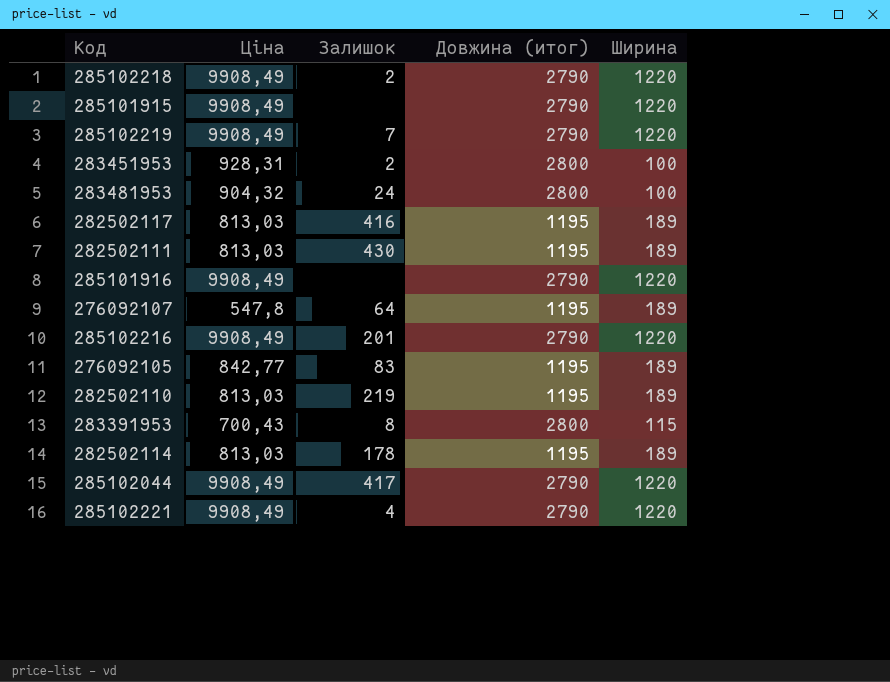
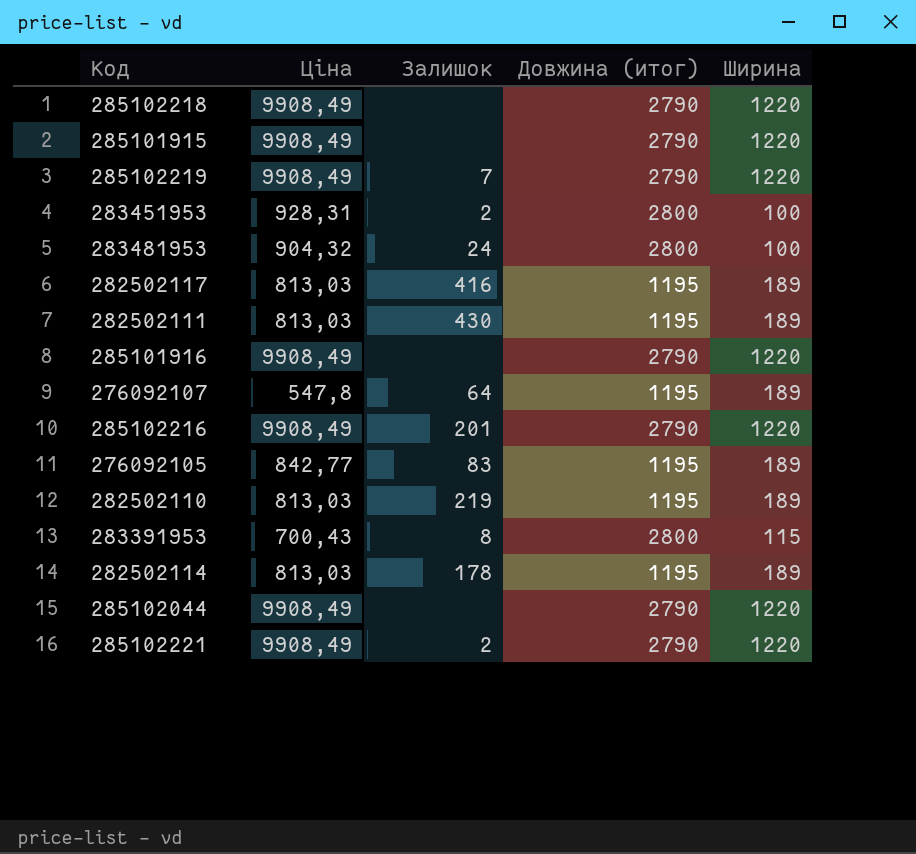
285102218 | Залишок: 2 -> none
285102044 | Залишок: 417 -> none
285102221 | Залишок: 4 -> 2

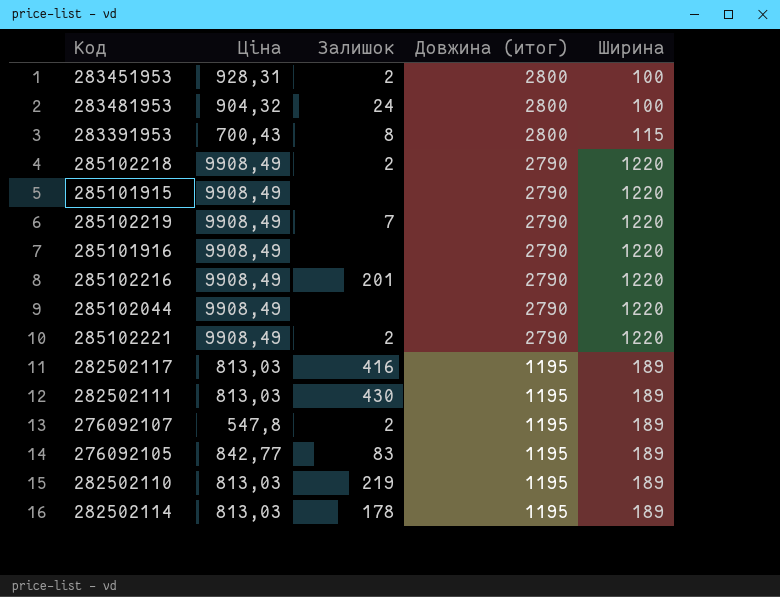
row order: none -> Довжина (итог) descending
285102218 | Залишок: none -> 2
276092107 | Залишок: 64 -> 2

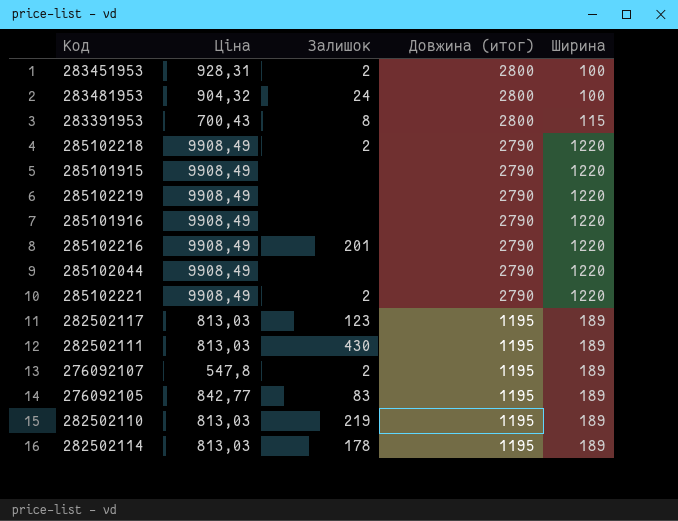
285102219 | Залишок: 7 -> none
282502117 | Залишок: 416 -> 123

